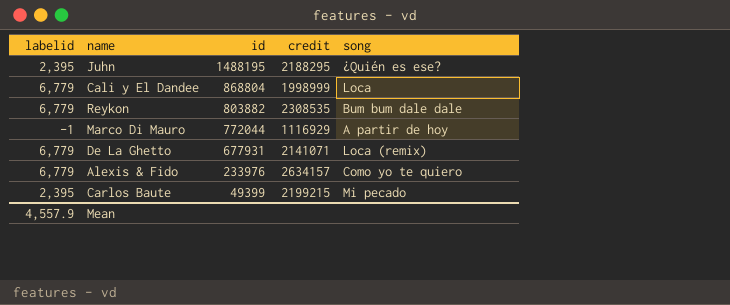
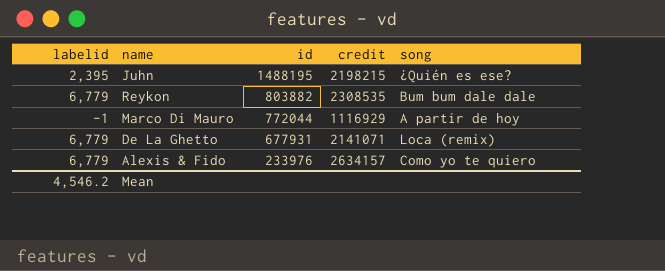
row Cali y El Dandee: 6,779 | 868804 | 1998999 | Loca -> none
row Carlos Baute: 2,395 | 49399 | 2199215 | Mi pecado -> none
Juhn | credit: 2188295 -> 2198215
Mean | labelid: 4,557.9 -> 4,546.2

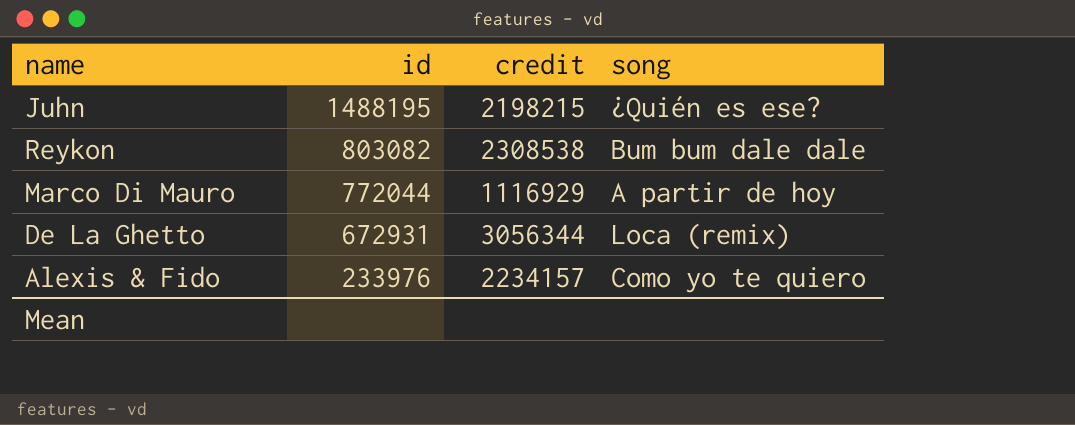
column labelid | position: 1 -> none
Reykon | id: 803882 -> 803082
Reykon | credit: 2308535 -> 2308538
De La Ghetto | id: 677931 -> 672931
De La Ghetto | credit: 2141071 -> 3056344
Alexis & Fido | credit: 2634157 -> 2234157

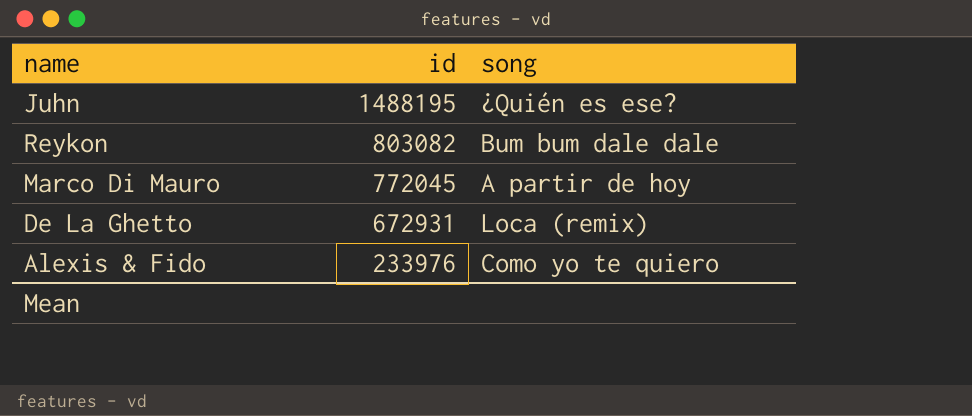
column credit | position: 3 -> none
Marco Di Mauro | id: 772044 -> 772045

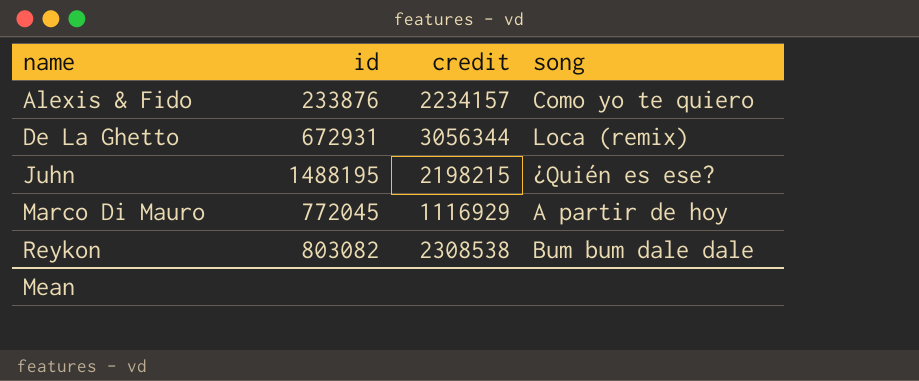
row order: id descending -> name ascending
column credit | position: none -> 3
Alexis & Fido | id: 233976 -> 233876

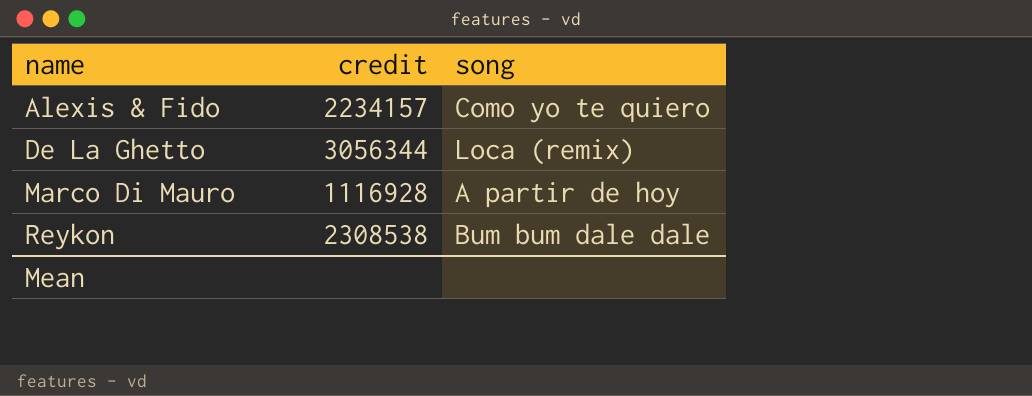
column id | position: 2 -> none
row Juhn: 1488195 | 2198215 | ¿Quién es ese? -> none
Marco Di Mauro | credit: 1116929 -> 1116928

